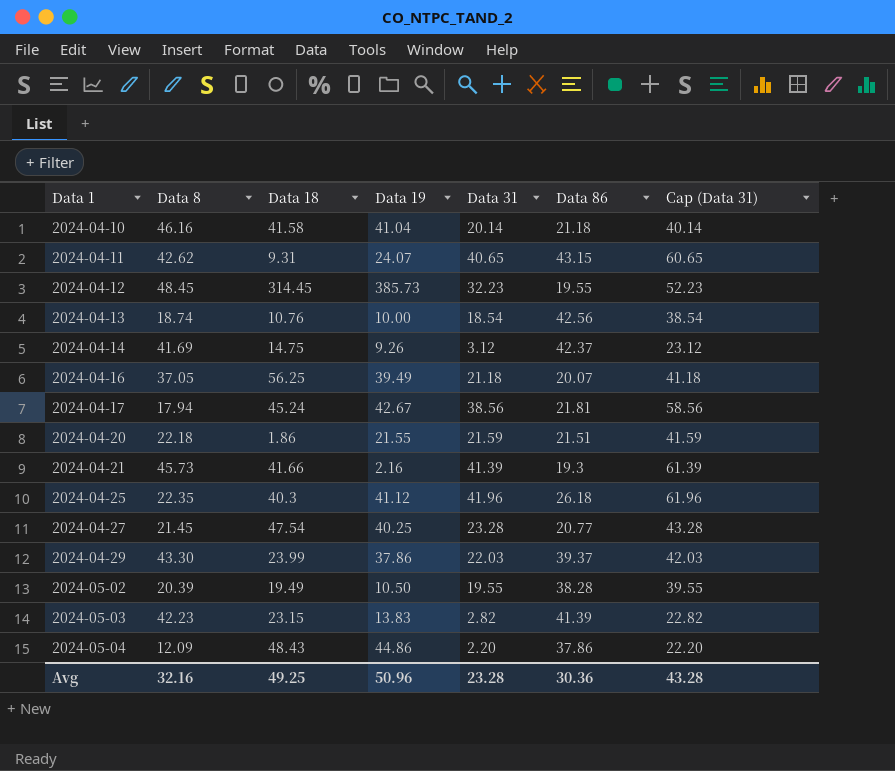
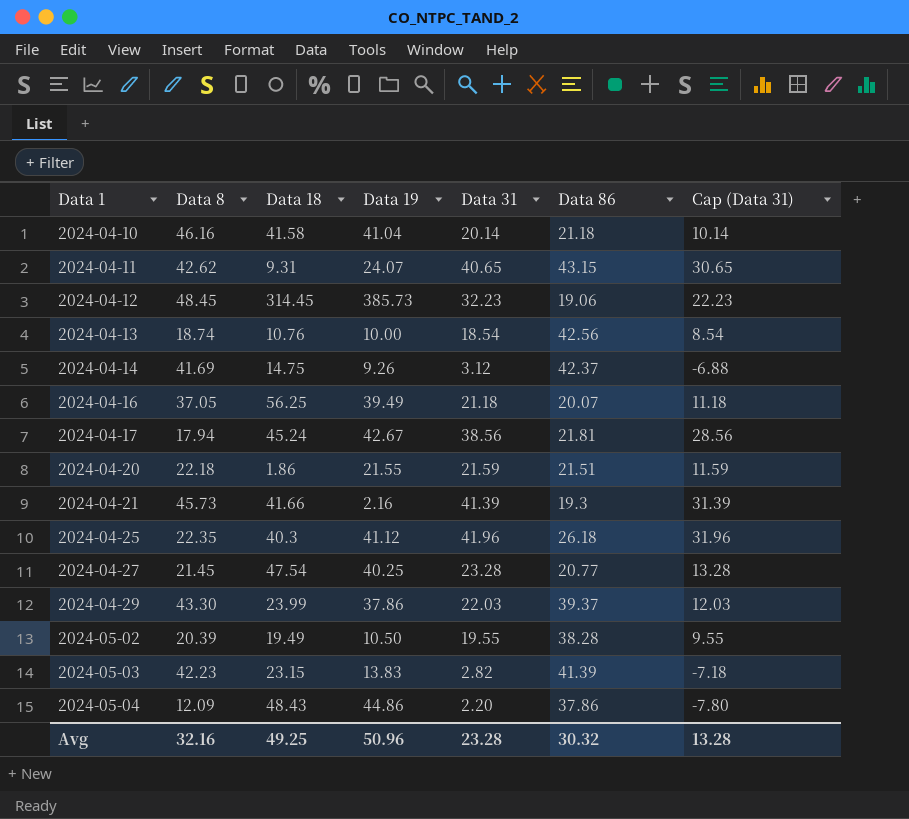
column Cap (Data 31) | formula: [Data 31] + 20 -> [Data 31] - 10
2024-04-12 | Data 86: 19.55 -> 19.06
Avg | Data 86: 30.36 -> 30.32
Avg | Cap (Data 31): 43.28 -> 13.28

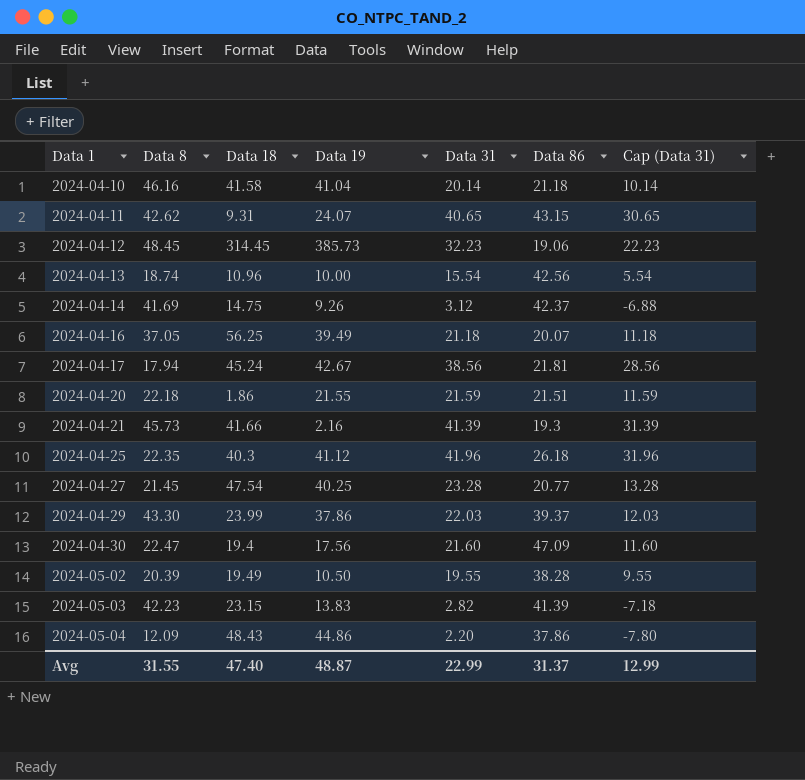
2024-04-13 | Data 18: 10.76 -> 10.96
2024-04-13 | Data 31: 18.54 -> 15.54
2024-04-13 | Cap (Data 31): 8.54 -> 5.54
row 2024-04-30: none -> 22.47 | 19.4 | 17.56 | 21.60 | 47.09 | 11.60
Avg | Data 8: 32.16 -> 31.55
Avg | Data 18: 49.25 -> 47.40
Avg | Data 19: 50.96 -> 48.87
Avg | Data 31: 23.28 -> 22.99
Avg | Data 86: 30.32 -> 31.37
Avg | Cap (Data 31): 13.28 -> 12.99

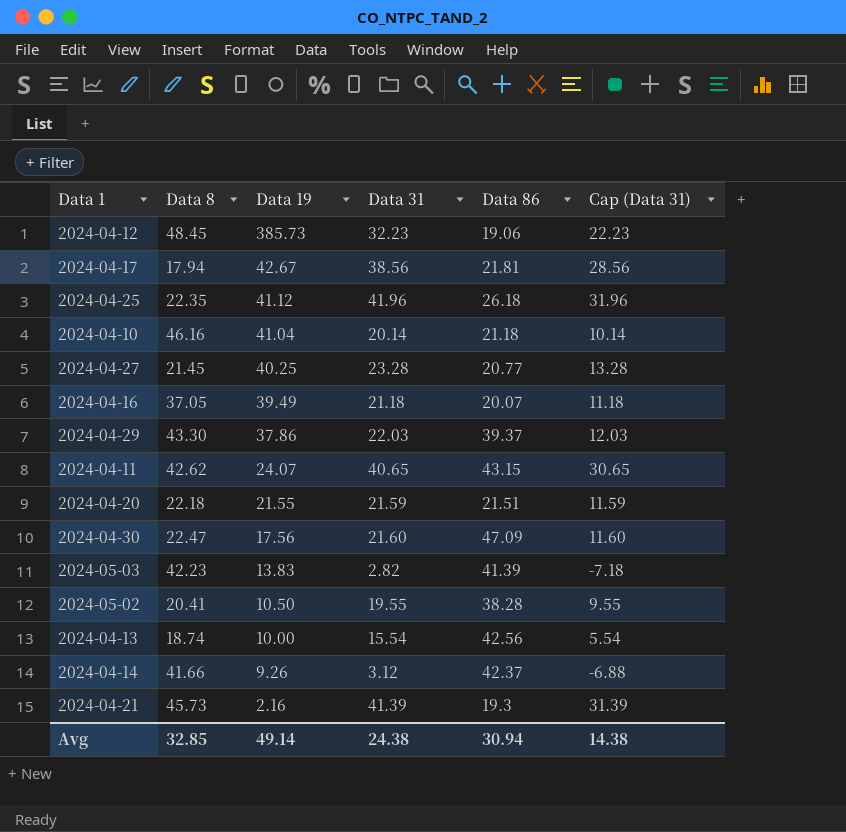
row order: Data 1 ascending -> Data 19 descending
column Data 18 | position: 3 -> none
row 2024-05-04: 12.09 | 48.43 | 44.86 | 2.20 | 37.86 | -7.80 -> none
2024-05-02 | Data 8: 20.39 -> 20.41
2024-04-14 | Data 8: 41.69 -> 41.66
Avg | Data 8: 31.55 -> 32.85
Avg | Data 19: 48.87 -> 49.14
Avg | Data 31: 22.99 -> 24.38
Avg | Data 86: 31.37 -> 30.94
Avg | Cap (Data 31): 12.99 -> 14.38

